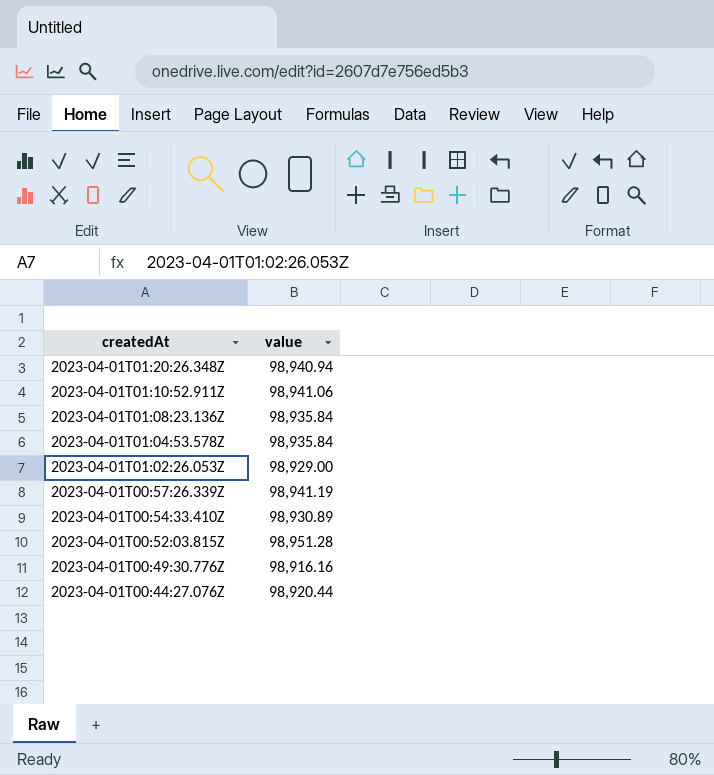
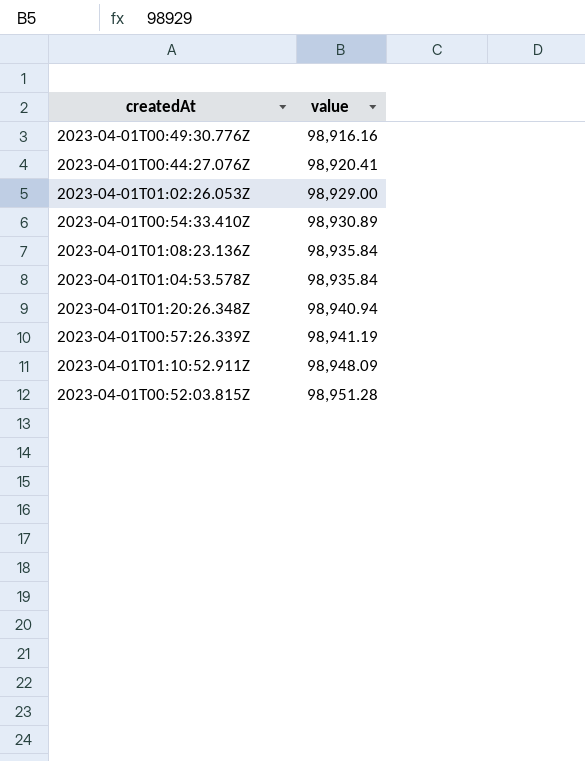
row order: createdAt descending -> value ascending
2023-04-01T00:44:27.076Z | value: 98,920.44 -> 98,920.41
2023-04-01T01:10:52.911Z | value: 98,941.06 -> 98,948.09

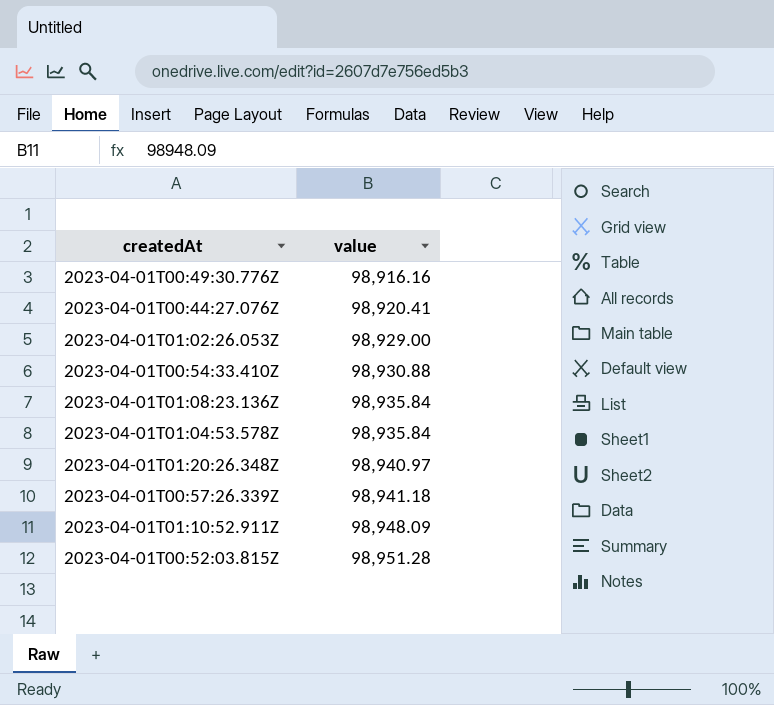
2023-04-01T00:54:33.410Z | value: 98,930.89 -> 98,930.88
2023-04-01T01:20:26.348Z | value: 98,940.94 -> 98,940.97
2023-04-01T00:57:26.339Z | value: 98,941.19 -> 98,941.18

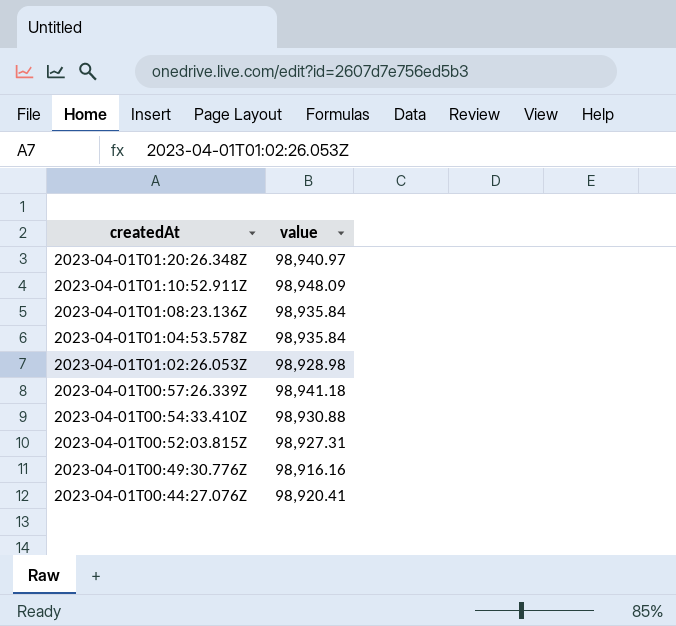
row order: value ascending -> createdAt descending
2023-04-01T01:02:26.053Z | value: 98,929.00 -> 98,928.98
2023-04-01T00:52:03.815Z | value: 98,951.28 -> 98,927.31

